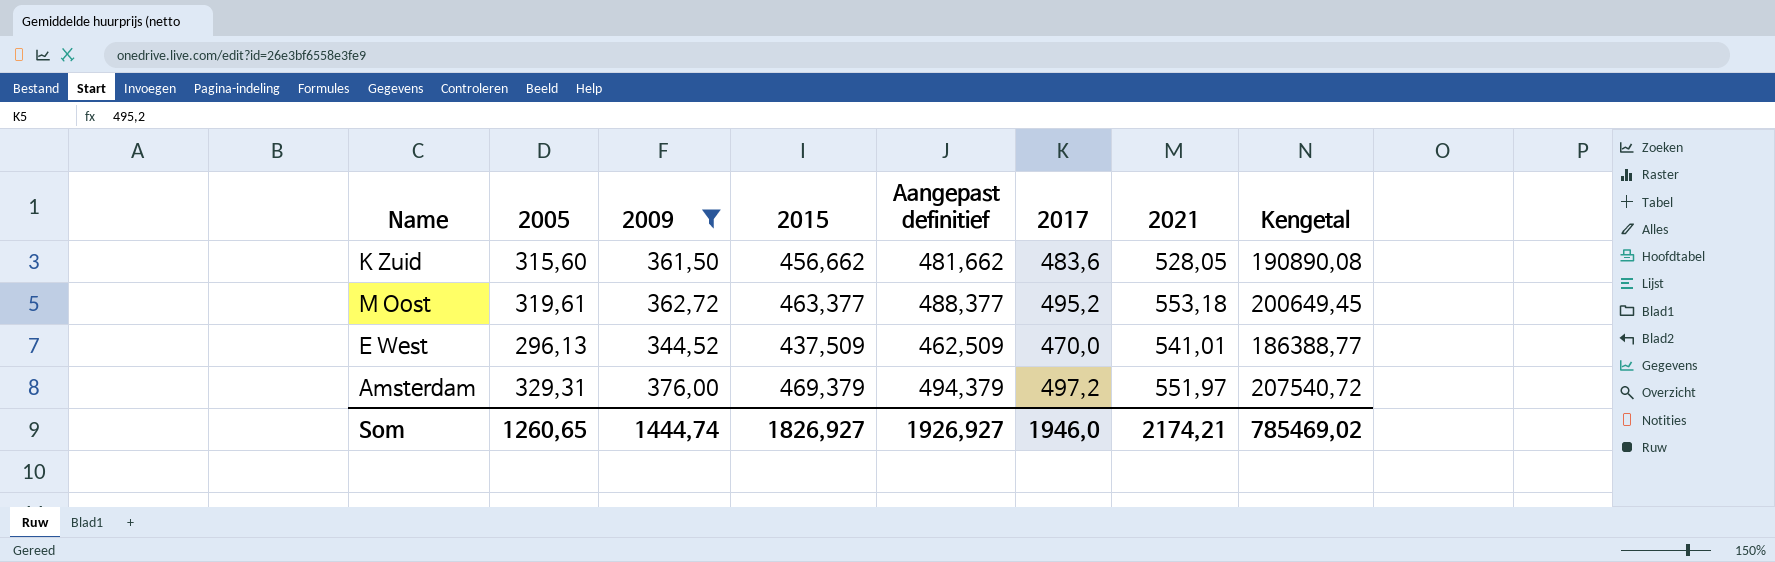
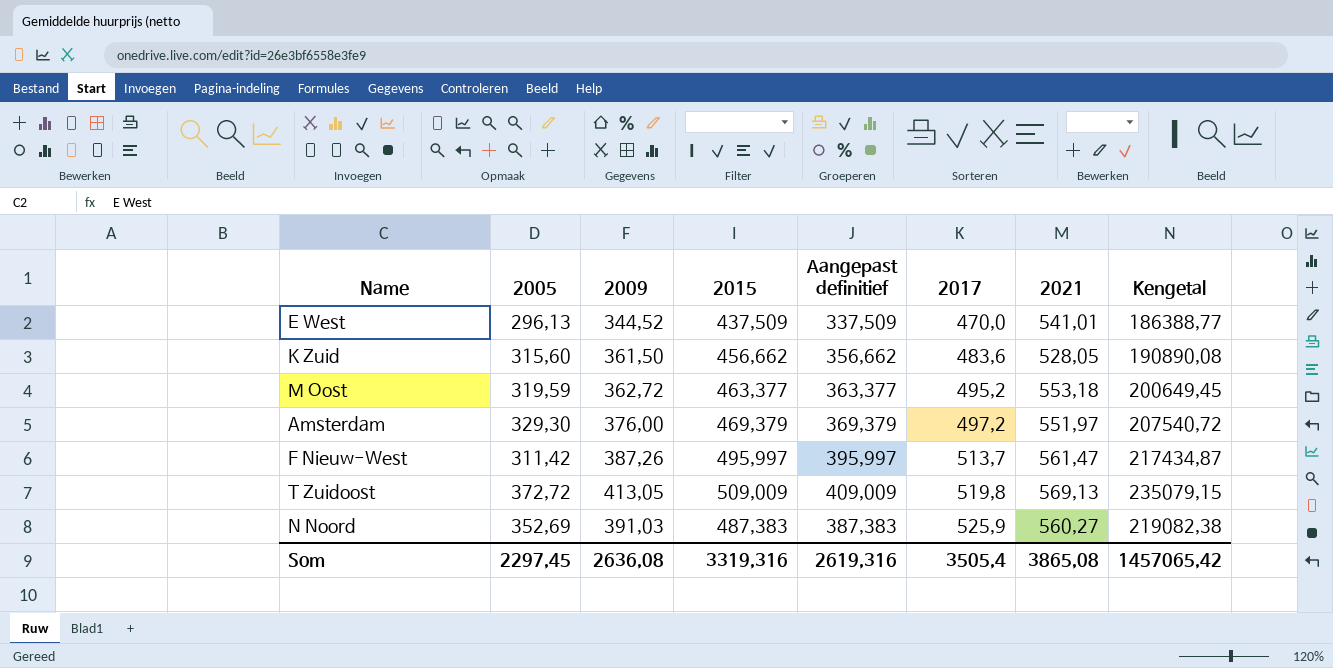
filter: 2009 <= 376,00 -> none
row order: none -> 2017 ascending
column Aangepast definitief | formula: [2015] + 25 -> [2015] - 100
M Oost | 2005: 319,61 -> 319,59
Amsterdam | 2005: 329,31 -> 329,30
Som | 2005: 1260,65 -> 2297,45
Som | 2009: 1444,74 -> 2636,08
Som | 2015: 1826,927 -> 3319,316
Som | Aangepast definitief: 1926,927 -> 2619,316
Som | 2017: 1946,0 -> 3505,4
Som | 2021: 2174,21 -> 3865,08
Som | Kengetal: 785469,02 -> 1457065,42

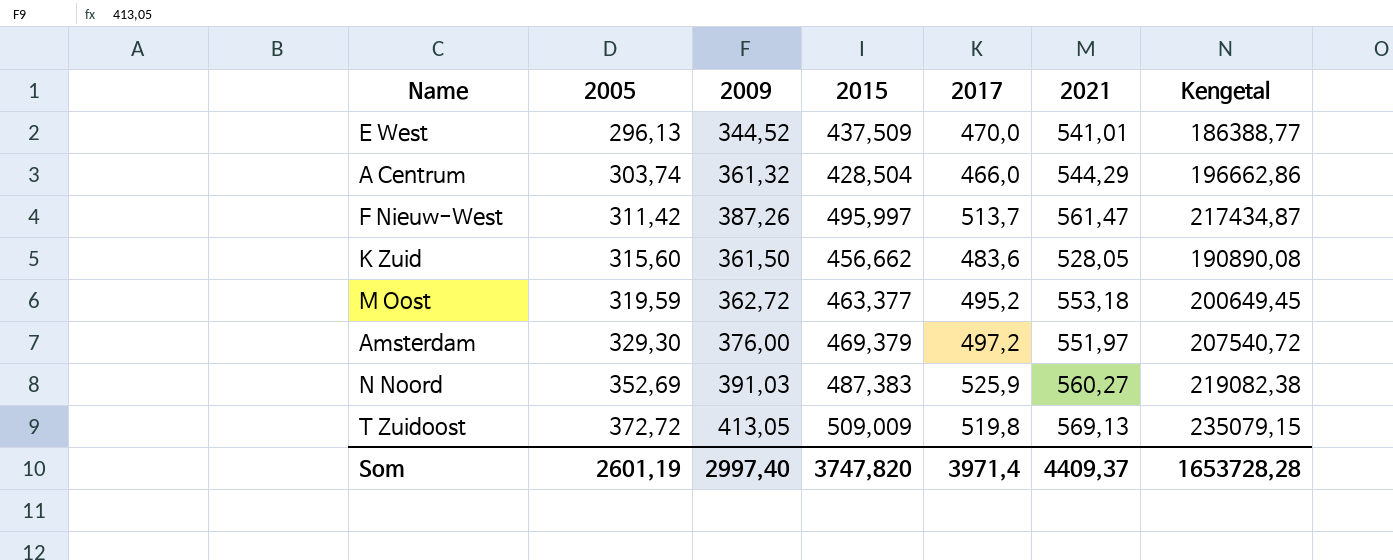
row order: 2017 ascending -> 2005 ascending
column Aangepast definitief | formula: [2015] - 100 -> none
row A Centrum: none -> 303,74 | 361,32 | 428,504 | 466,0 | 544,29 | 196662,86
Som | 2005: 2297,45 -> 2601,19
Som | 2009: 2636,08 -> 2997,40
Som | 2015: 3319,316 -> 3747,820
Som | 2017: 3505,4 -> 3971,4
Som | 2021: 3865,08 -> 4409,37
Som | Kengetal: 1457065,42 -> 1653728,28

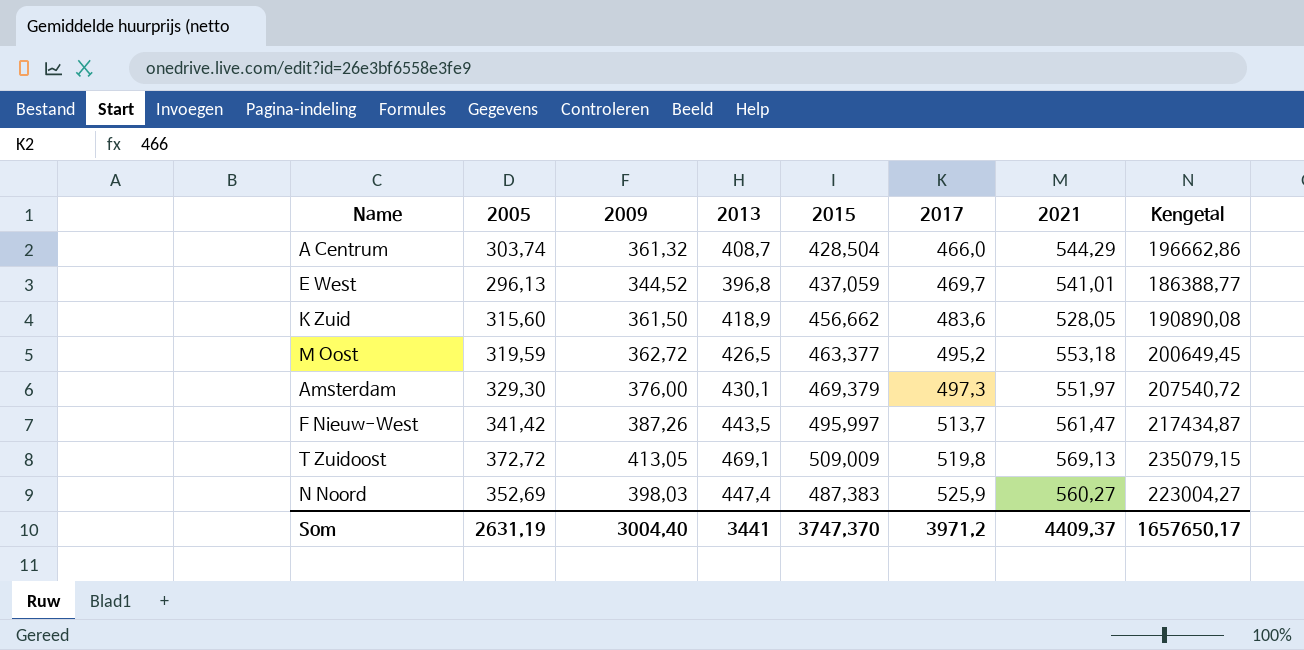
row order: 2005 ascending -> 2017 ascending
column 2013 | position: none -> 4
E West | 2015: 437,509 -> 437,059
E West | 2017: 470,0 -> 469,7
Amsterdam | 2017: 497,2 -> 497,3
F Nieuw-West | 2005: 311,42 -> 341,42
N Noord | 2009: 391,03 -> 398,03
N Noord | Kengetal: 219082,38 -> 223004,27
Som | 2005: 2601,19 -> 2631,19
Som | 2009: 2997,40 -> 3004,40
Som | 2015: 3747,820 -> 3747,370
Som | 2017: 3971,4 -> 3971,2
Som | Kengetal: 1653728,28 -> 1657650,17

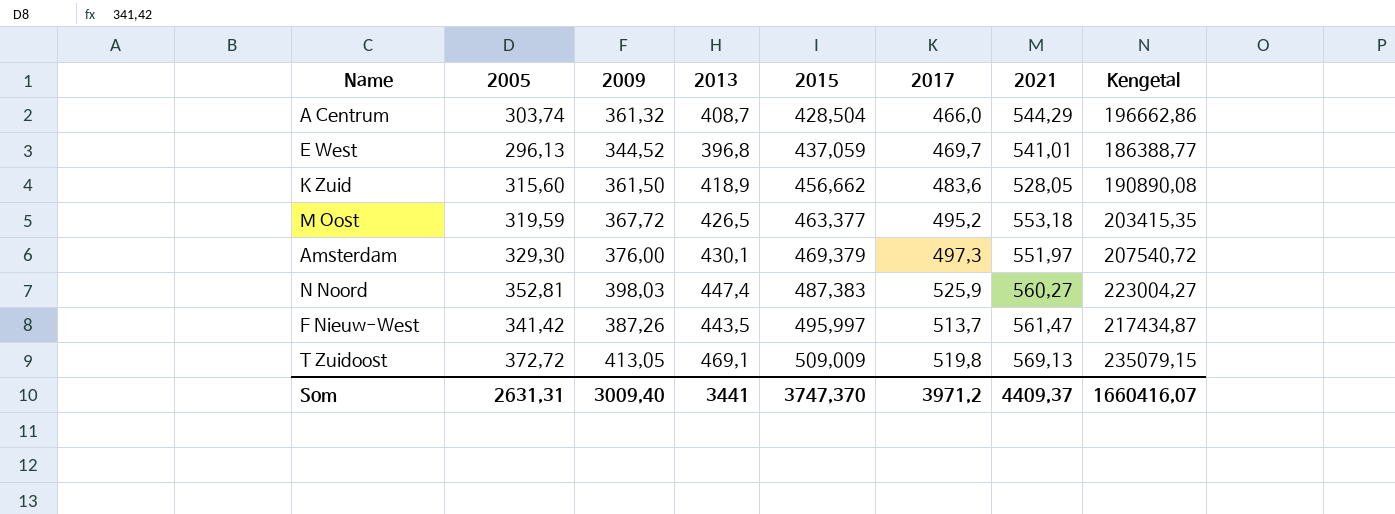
row order: 2017 ascending -> 2015 ascending
M Oost | 2009: 362,72 -> 367,72
M Oost | Kengetal: 200649,45 -> 203415,35
N Noord | 2005: 352,69 -> 352,81
Som | 2005: 2631,19 -> 2631,31
Som | 2009: 3004,40 -> 3009,40
Som | Kengetal: 1657650,17 -> 1660416,07

